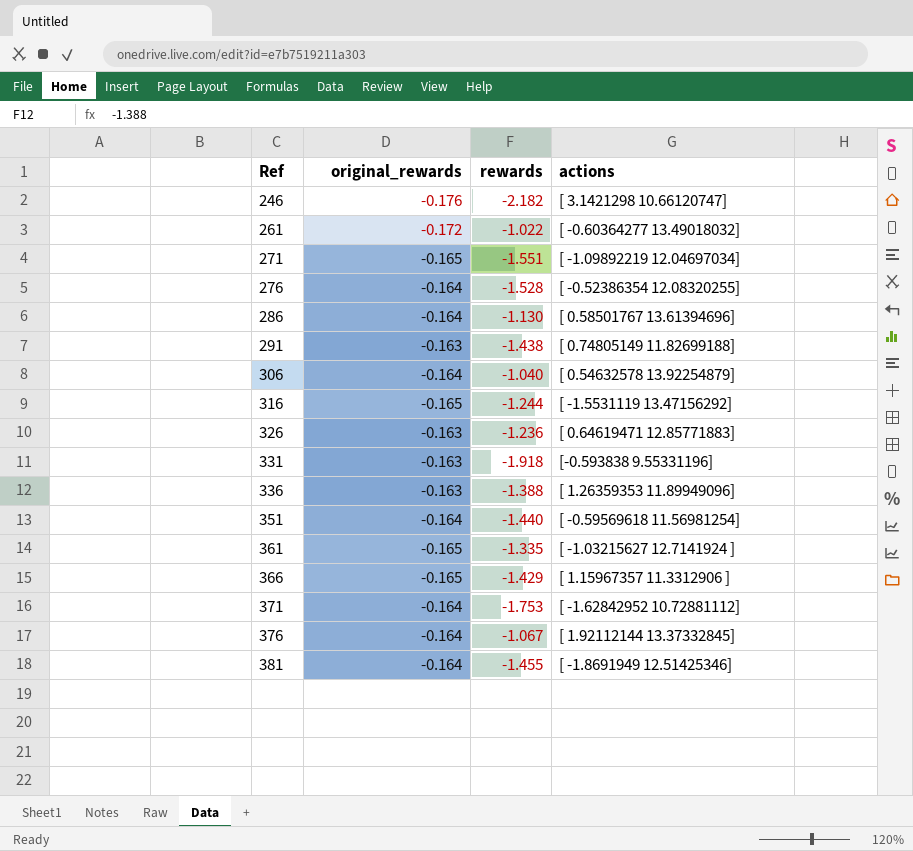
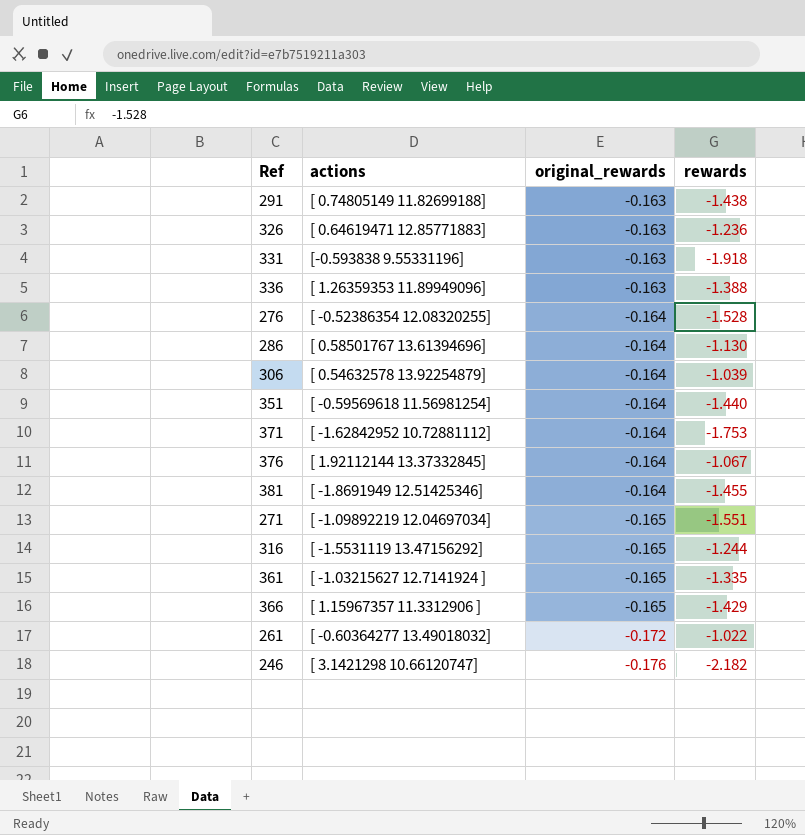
row order: Ref ascending -> original_rewards descending
column actions | position: 4 -> 2
306 | rewards: -1.040 -> -1.039

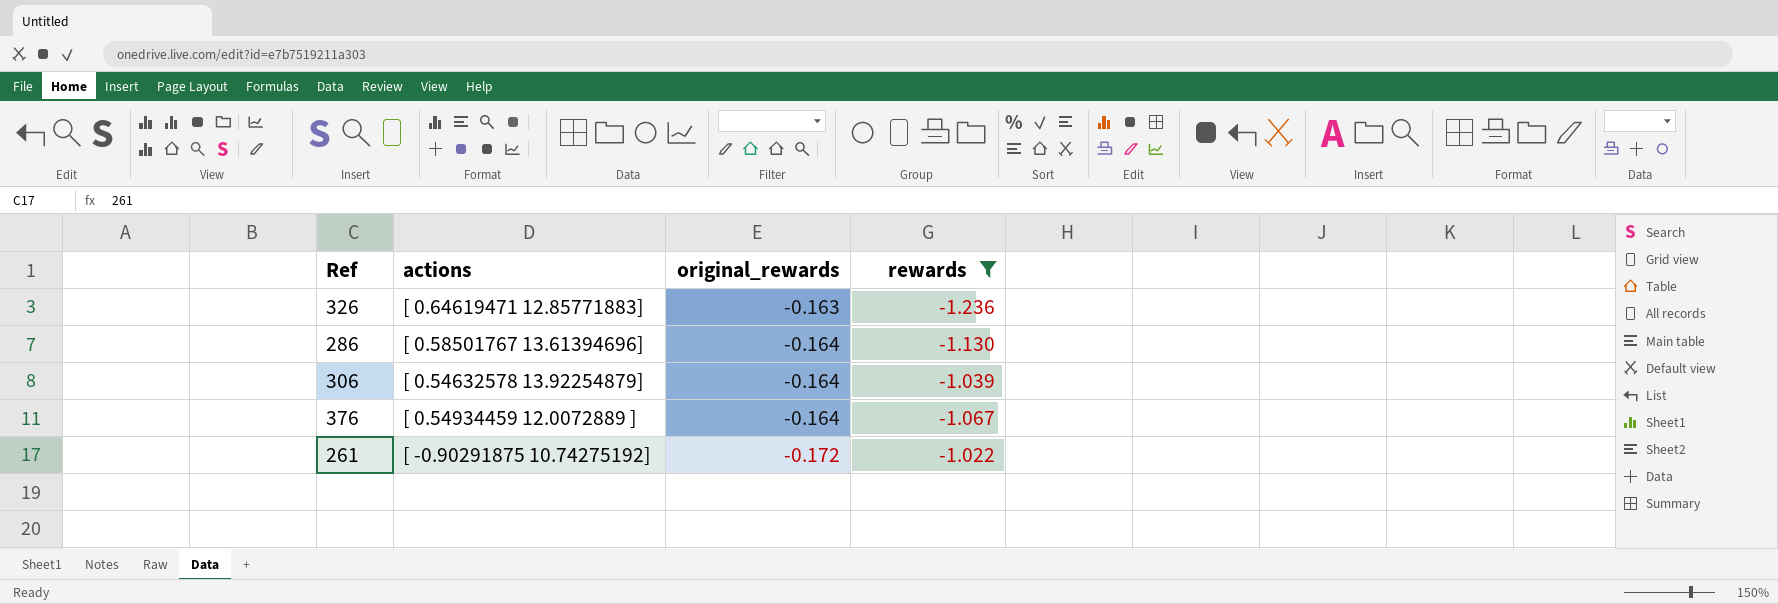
filter: none -> rewards >= -1.236
376 | actions: [ 1.92112144 13.37332845] -> [ 0.54934459 12.0072889 ]
261 | actions: [ -0.60364277 13.49018032] -> [ -0.90291875 10.74275192]

